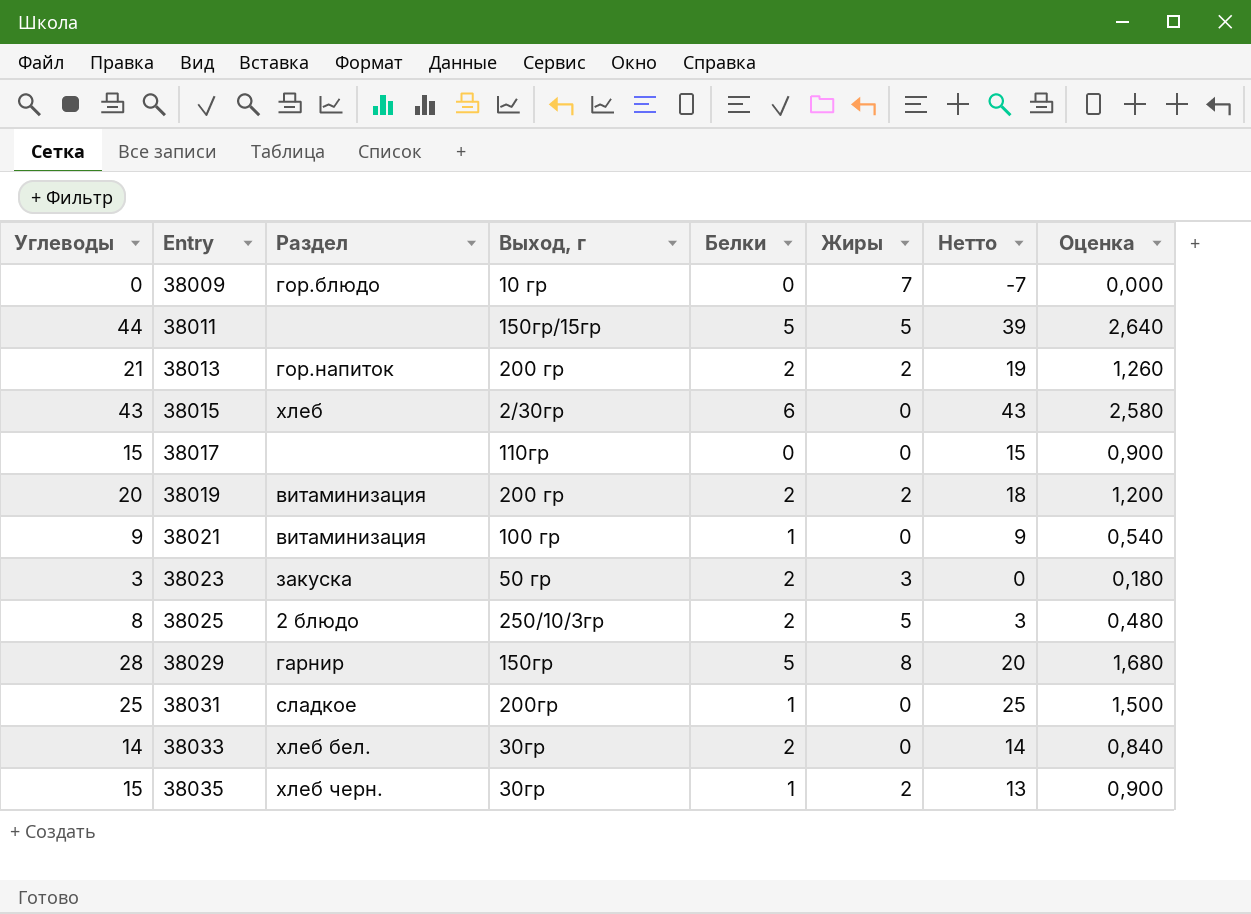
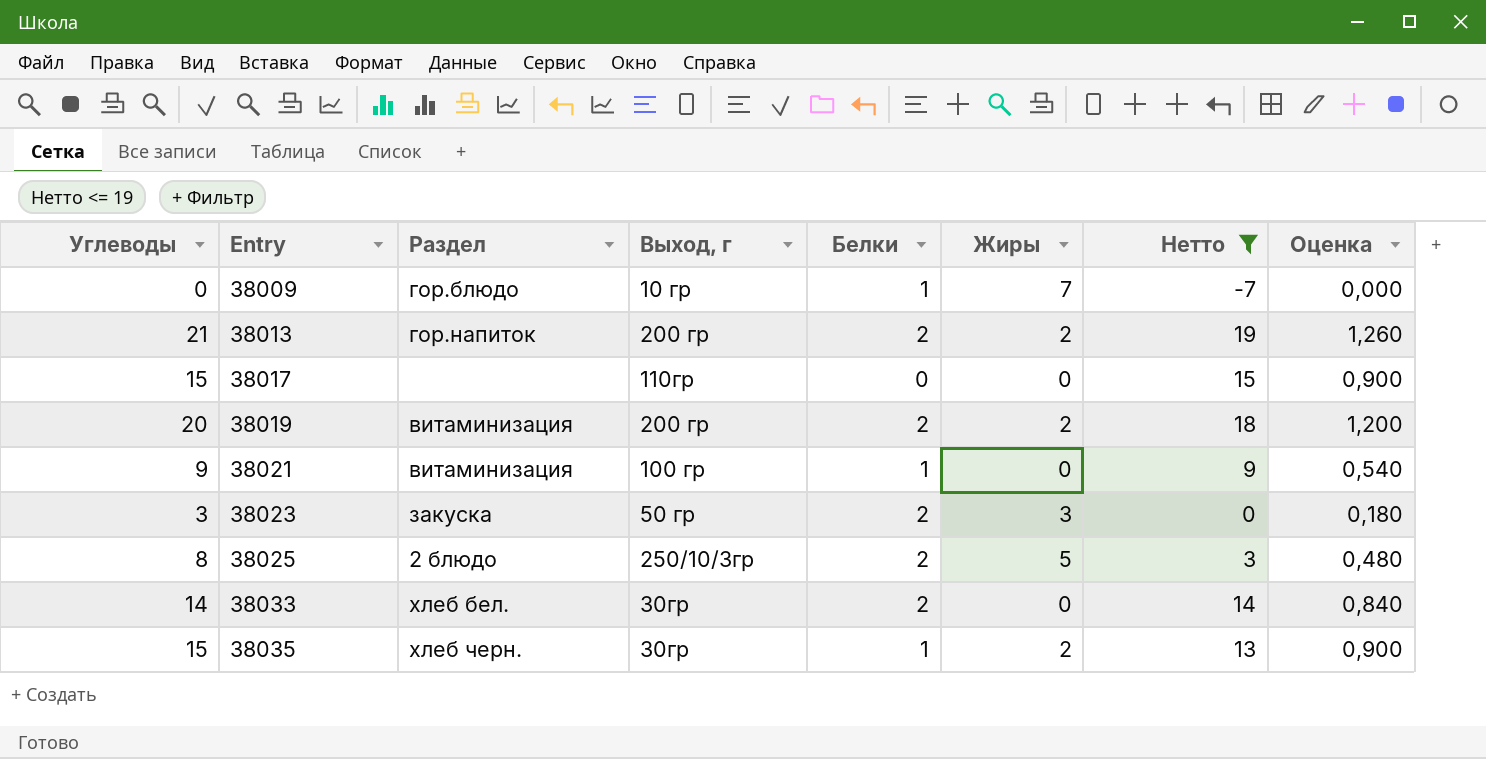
filter: none -> Нетто <= 19
38009 | Белки: 0 -> 1

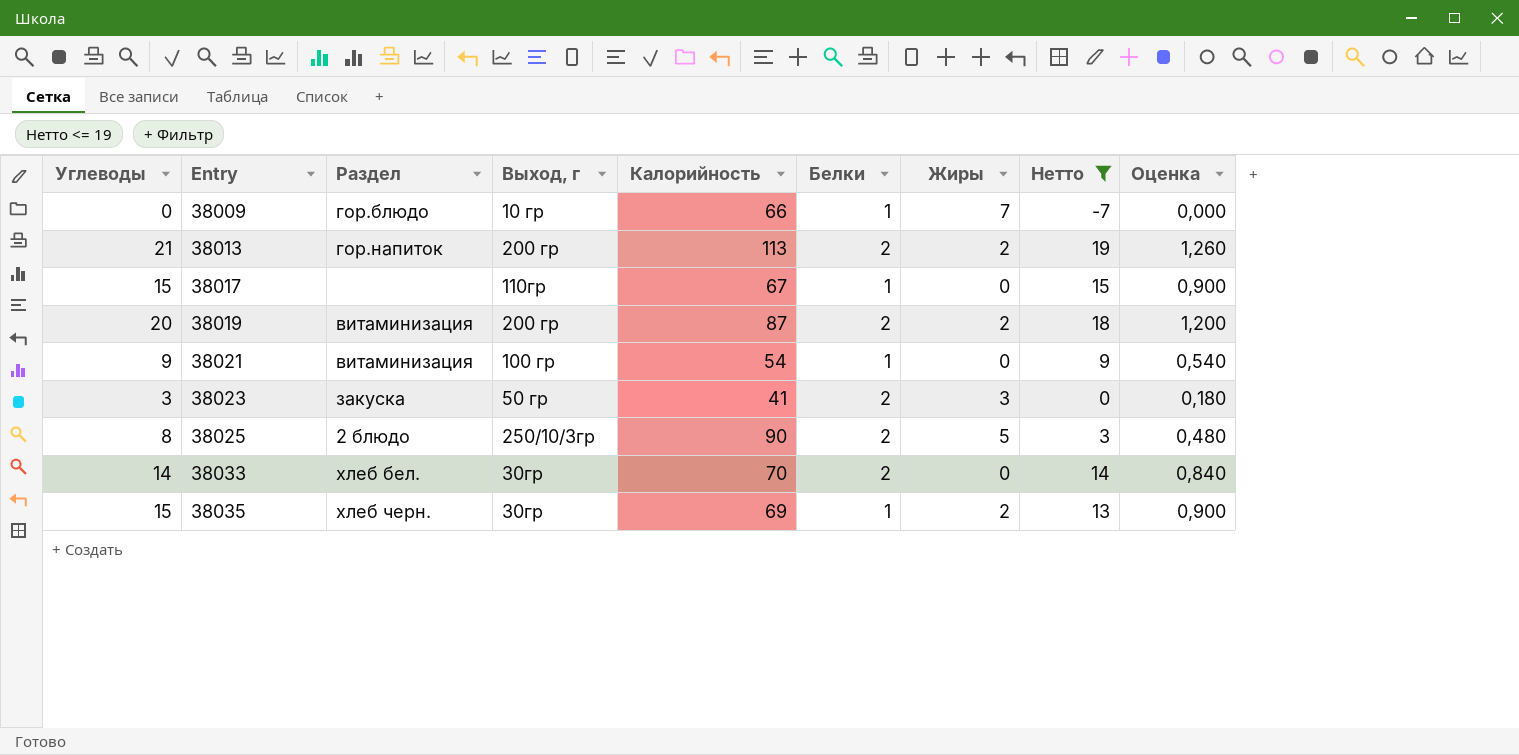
column Калорийность | position: none -> 5
38017 | Белки: 0 -> 1

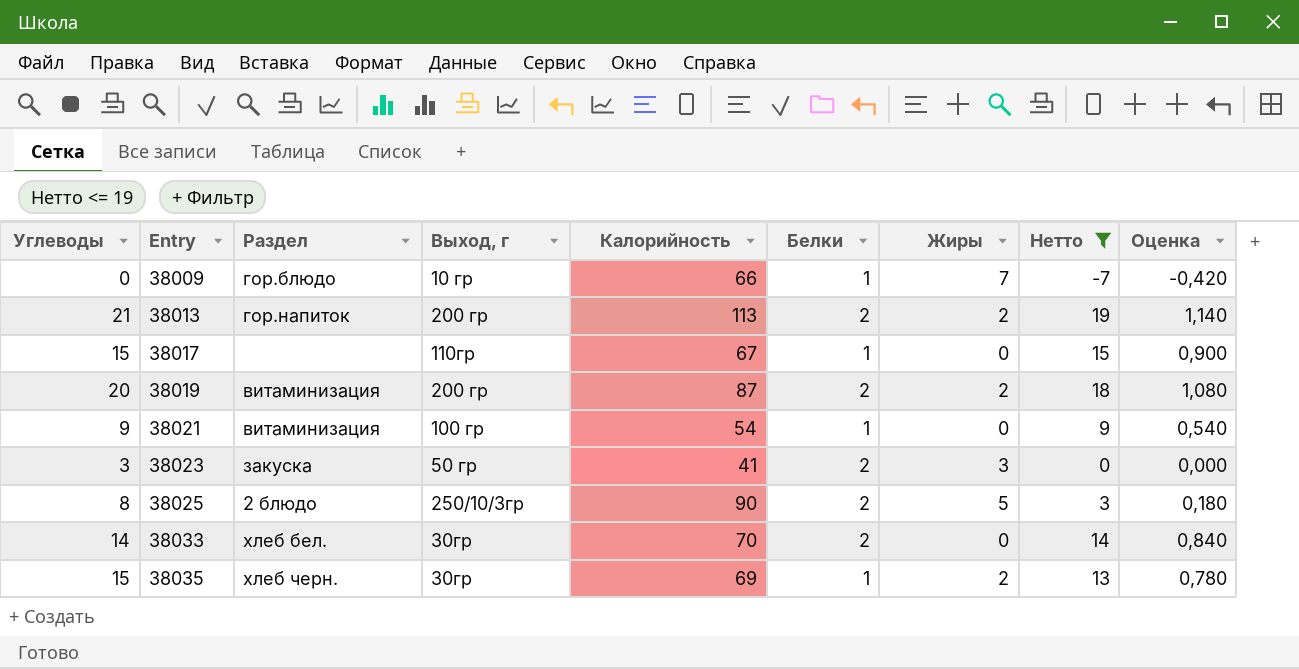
column Оценка | formula: [Углеводы] * 0,06 -> [Нетто] * 0,06

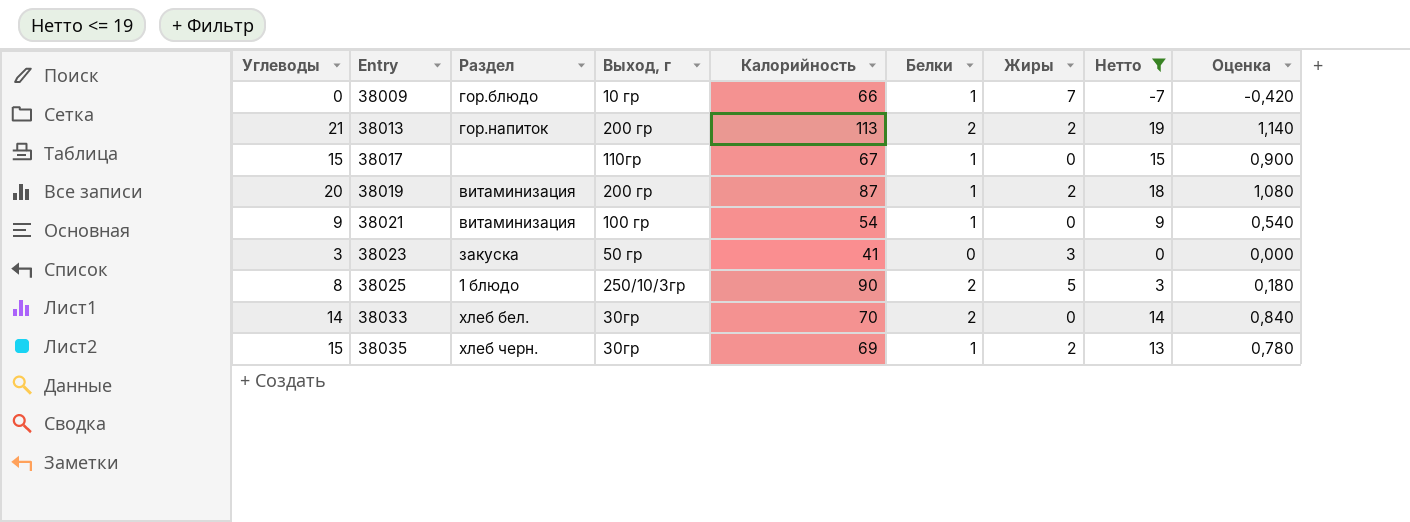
38019 | Белки: 2 -> 1
38023 | Белки: 2 -> 0
38025 | Раздел: 2 блюдо -> 1 блюдо

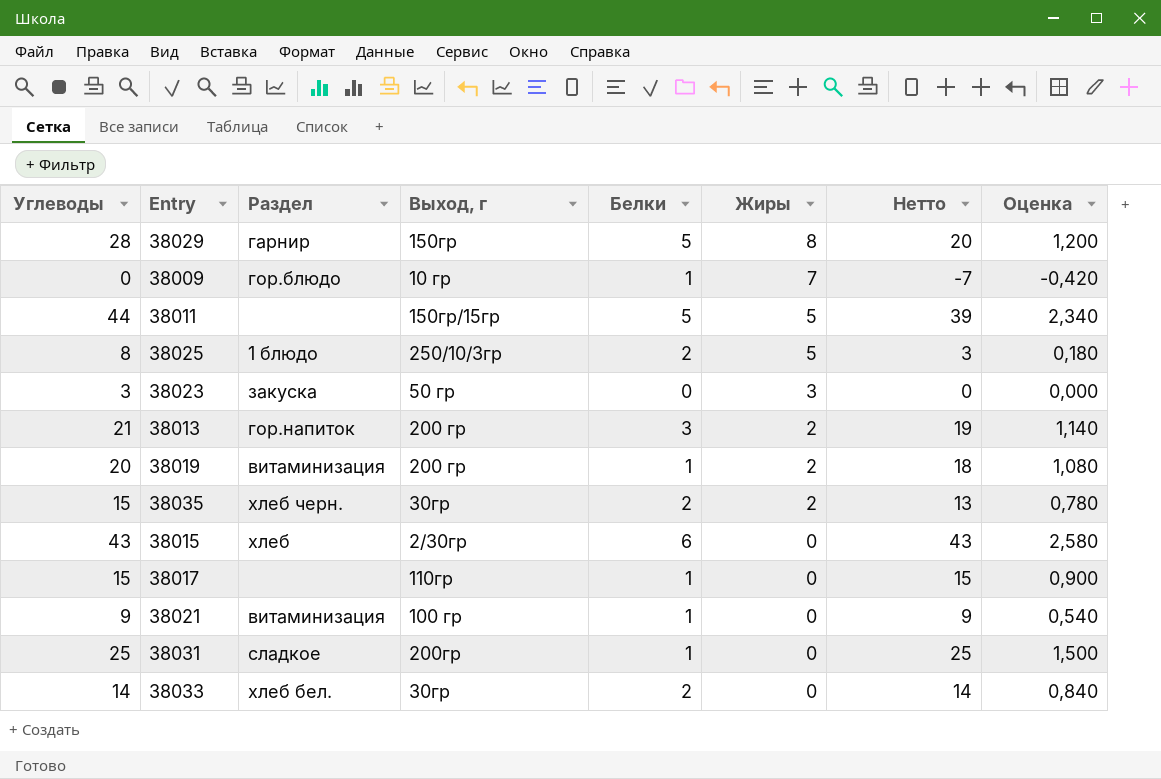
filter: Нетто <= 19 -> none
row order: Entry ascending -> Жиры descending
column Калорийность | position: 5 -> none
38013 | Белки: 2 -> 3
38035 | Белки: 1 -> 2

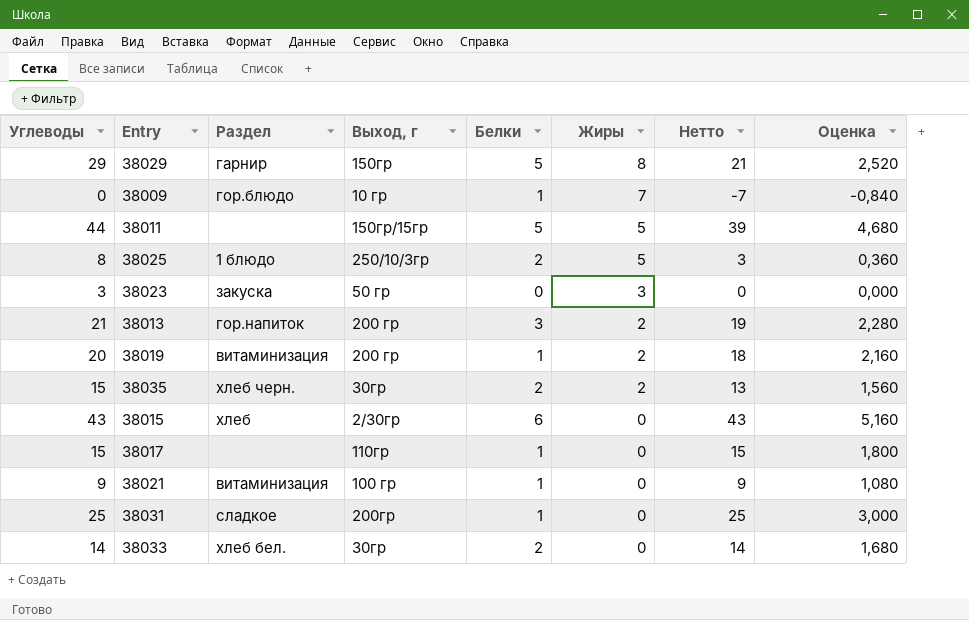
column Оценка | formula: [Нетто] * 0,06 -> [Нетто] * 0,12
38029 | Углеводы: 28 -> 29
38029 | Нетто: 20 -> 21

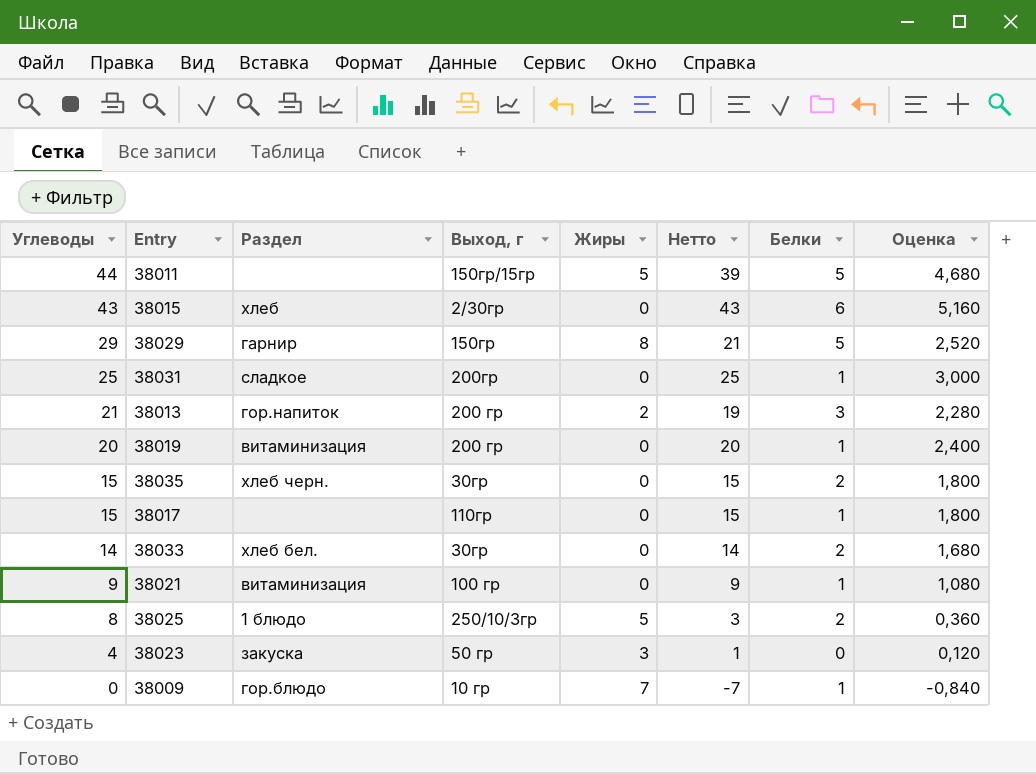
row order: Жиры descending -> Углеводы descending
column Белки | position: 5 -> 7
38019 | Жиры: 2 -> 0
38019 | Нетто: 18 -> 20
38019 | Оценка: 2,160 -> 2,400
38035 | Жиры: 2 -> 0
38035 | Нетто: 13 -> 15
38035 | Оценка: 1,560 -> 1,800
38023 | Углеводы: 3 -> 4
38023 | Нетто: 0 -> 1
38023 | Оценка: 0,000 -> 0,120

